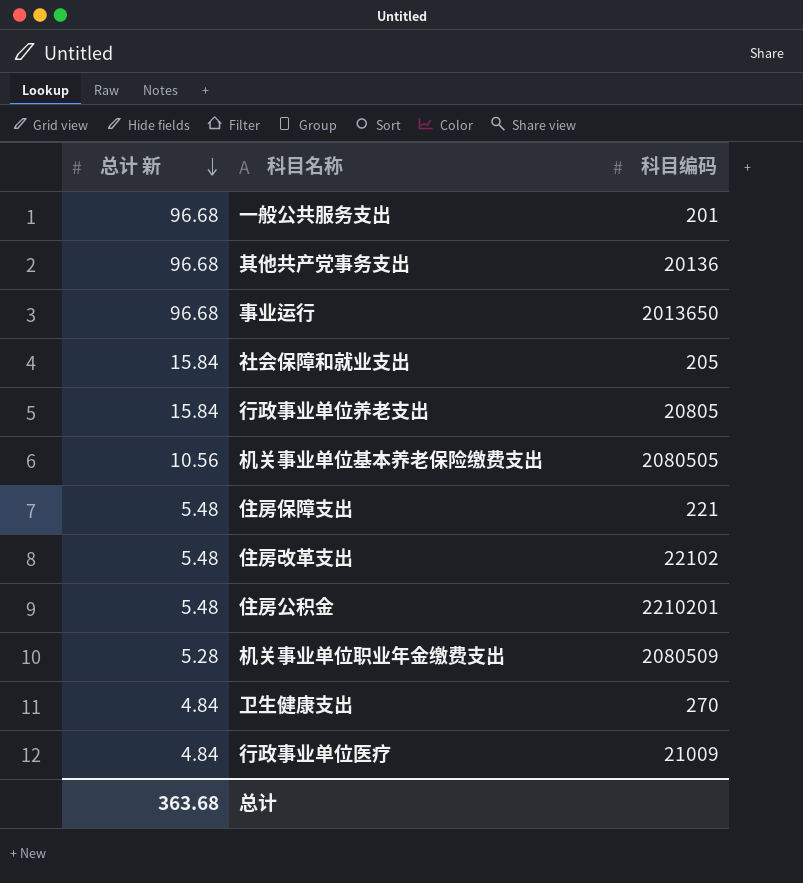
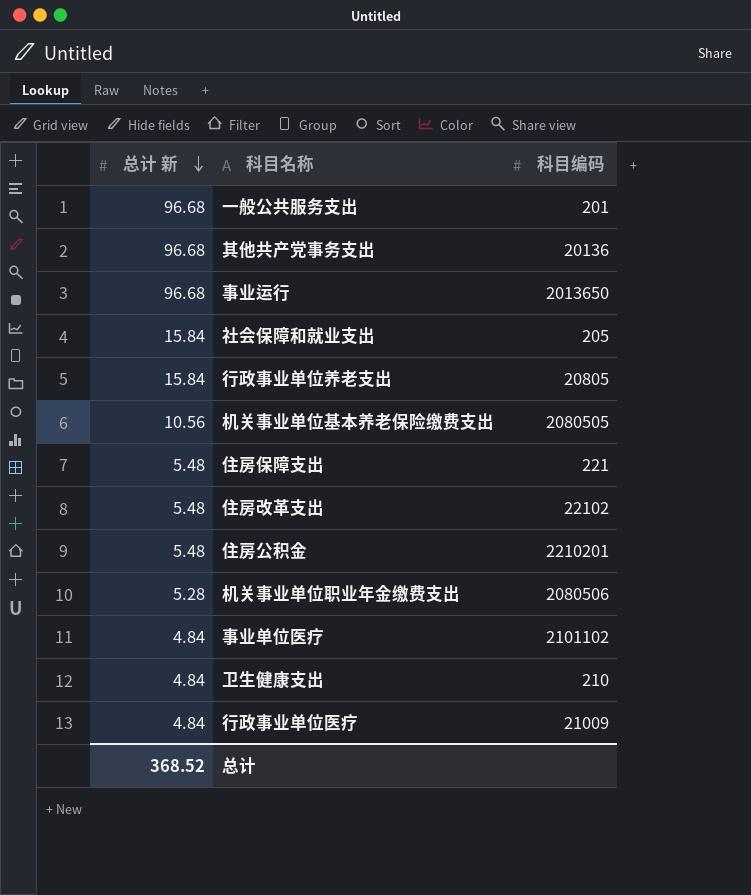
机关事业单位职业年金缴费支出 | 科目编码: 2080509 -> 2080506
row 事业单位医疗: none -> 4.84 | 2101102
卫生健康支出 | 科目编码: 270 -> 210
总计 | 总计 新: 363.68 -> 368.52

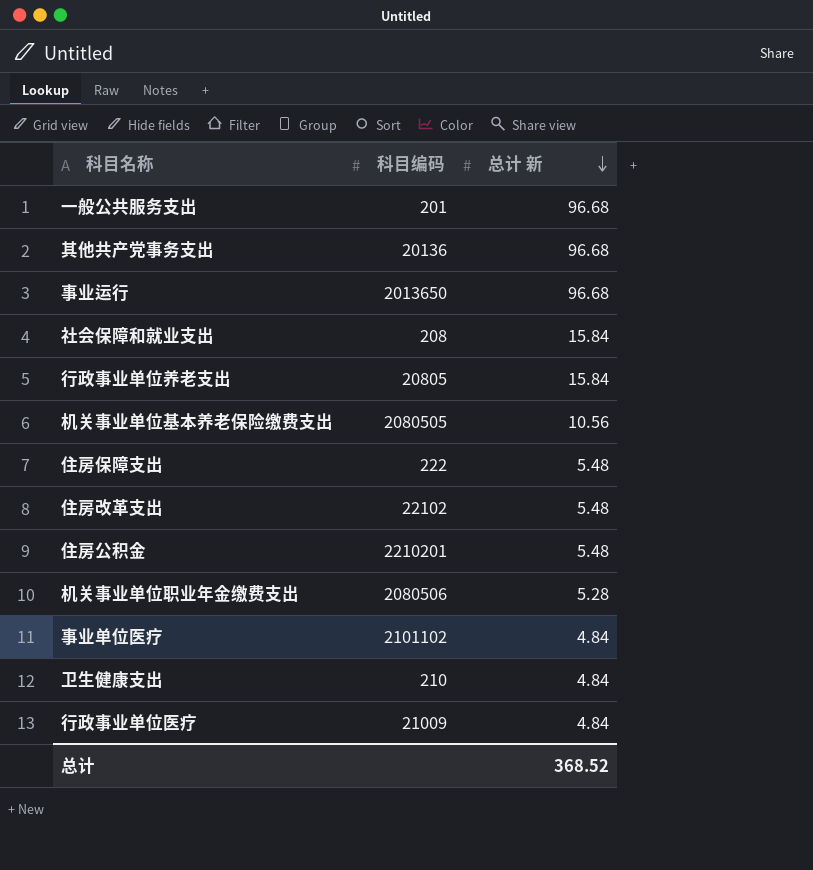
column 总计 新 | position: 1 -> 3
社会保障和就业支出 | 科目编码: 205 -> 208
住房保障支出 | 科目编码: 221 -> 222

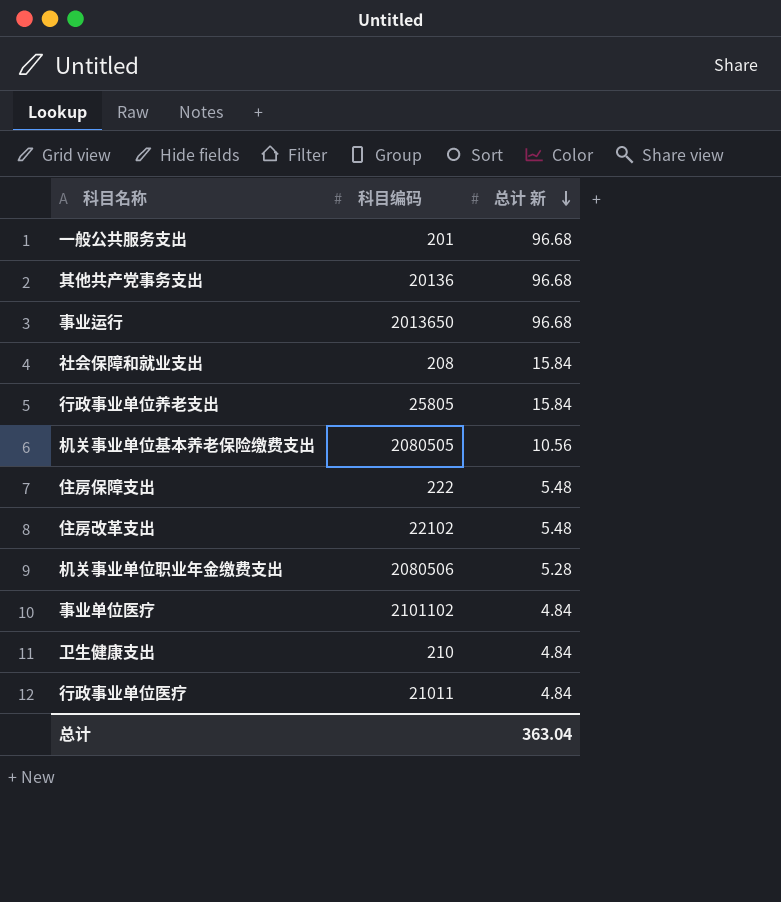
row 住房公积金: 2210201 | 5.48 -> none
行政事业单位养老支出 | 科目编码: 20805 -> 25805
行政事业单位医疗 | 科目编码: 21009 -> 21011
总计 | 总计 新: 368.52 -> 363.04

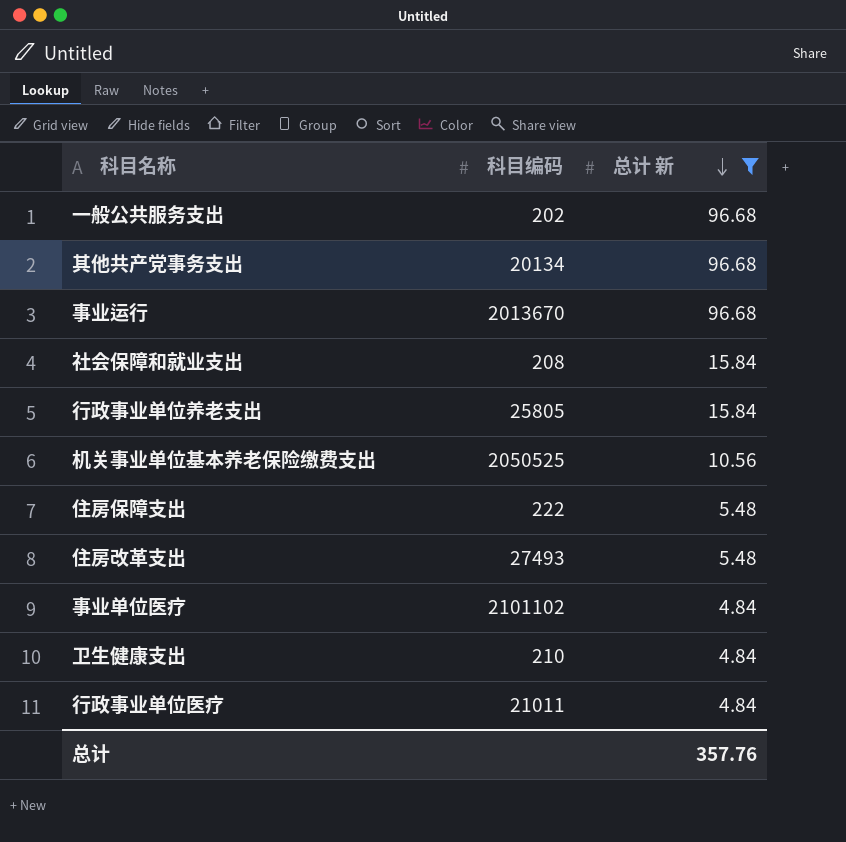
filter: none -> 总计 新 != 5.28
一般公共服务支出 | 科目编码: 201 -> 202
其他共产党事务支出 | 科目编码: 20136 -> 20134
事业运行 | 科目编码: 2013650 -> 2013670
机关事业单位基本养老保险缴费支出 | 科目编码: 2080505 -> 2050525
住房改革支出 | 科目编码: 22102 -> 27493
总计 | 总计 新: 363.04 -> 357.76

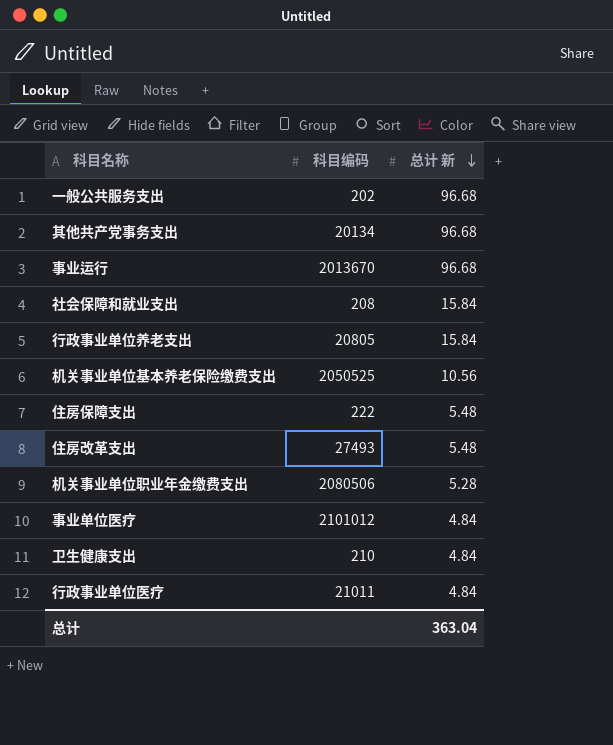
filter: 总计 新 != 5.28 -> none
行政事业单位养老支出 | 科目编码: 25805 -> 20805
事业单位医疗 | 科目编码: 2101102 -> 2101012
总计 | 总计 新: 357.76 -> 363.04

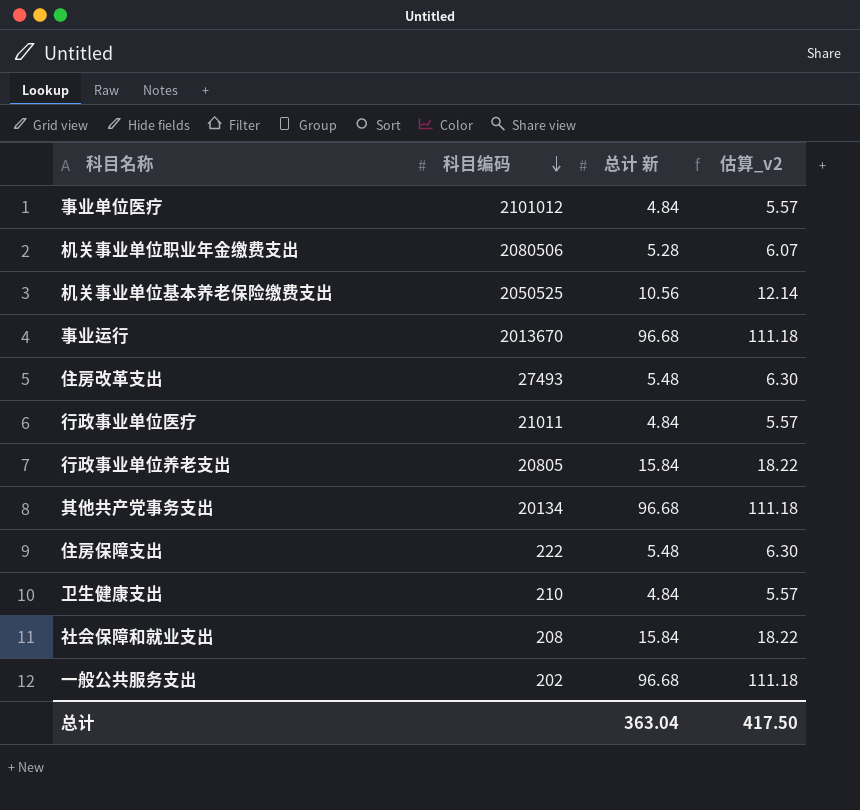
row order: 总计 新 descending -> 科目编码 descending
column 估算_v2 | formula: none -> [总计 新] * 1.15

